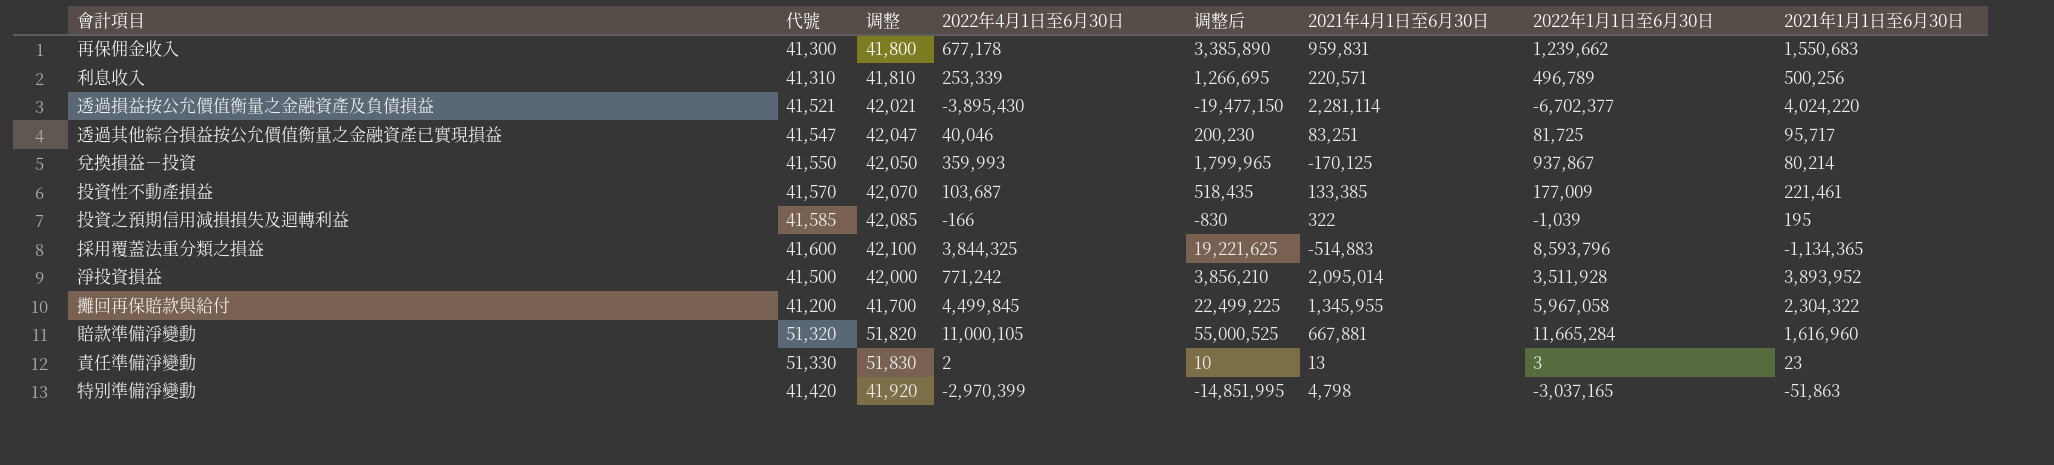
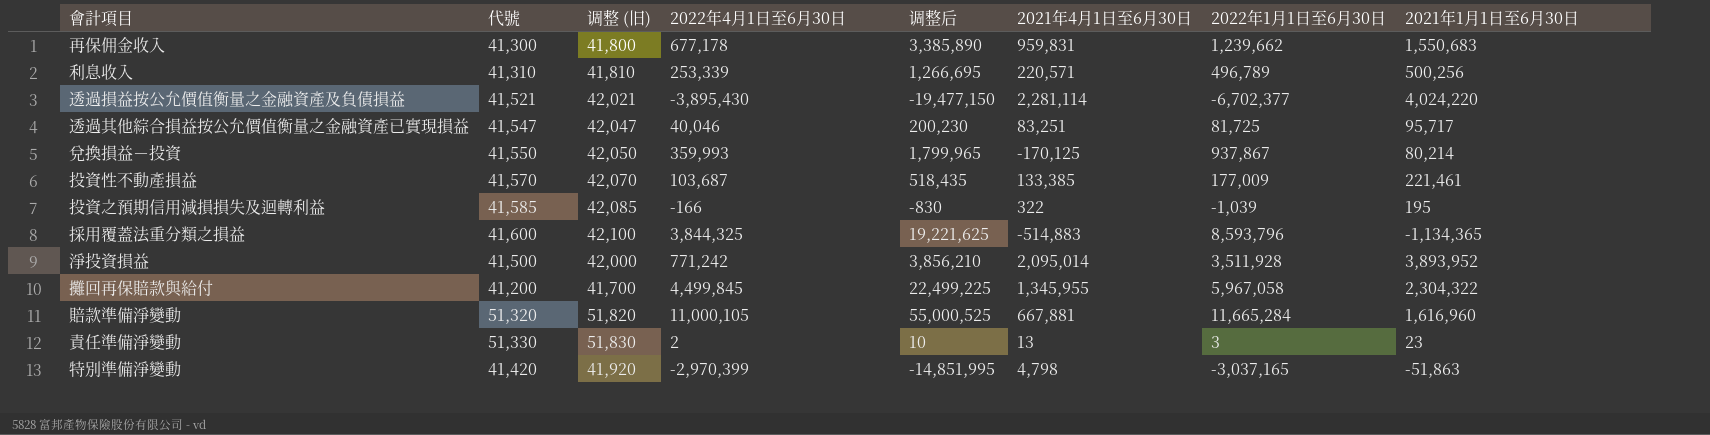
column name: 调整 -> 调整 (旧)

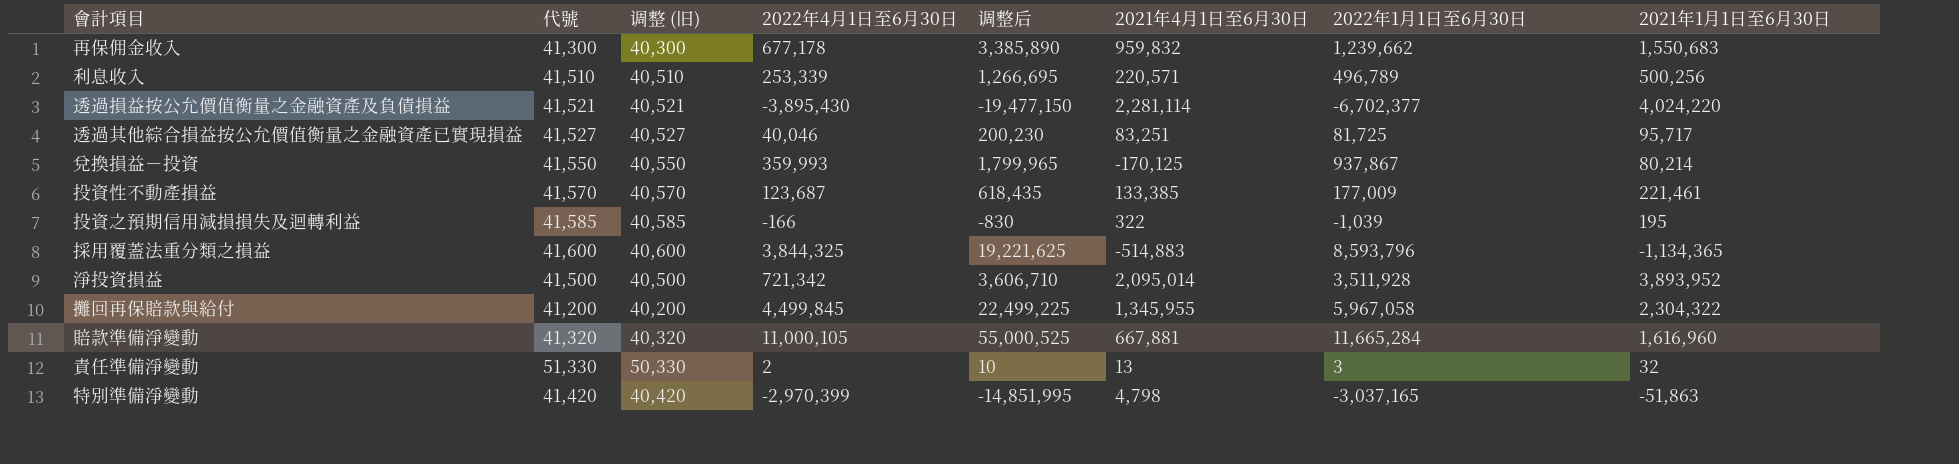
column 调整 (旧) | formula: [代號] + 500 -> [代號] - 1000
再保佣金收入 | 2021年4月1日至6月30日: 959,831 -> 959,832
利息收入 | 代號: 41,310 -> 41,510
透過其他綜合損益按公允價值衡量之金融資產已實現損益 | 代號: 41,547 -> 41,527
投資性不動產損益 | 2022年4月1日至6月30日: 103,687 -> 123,687
投資性不動產損益 | 调整后: 518,435 -> 618,435
淨投資損益 | 2022年4月1日至6月30日: 771,242 -> 721,342
淨投資損益 | 调整后: 3,856,210 -> 3,606,710
賠款準備淨變動 | 代號: 51,320 -> 41,320
責任準備淨變動 | 2021年1月1日至6月30日: 23 -> 32

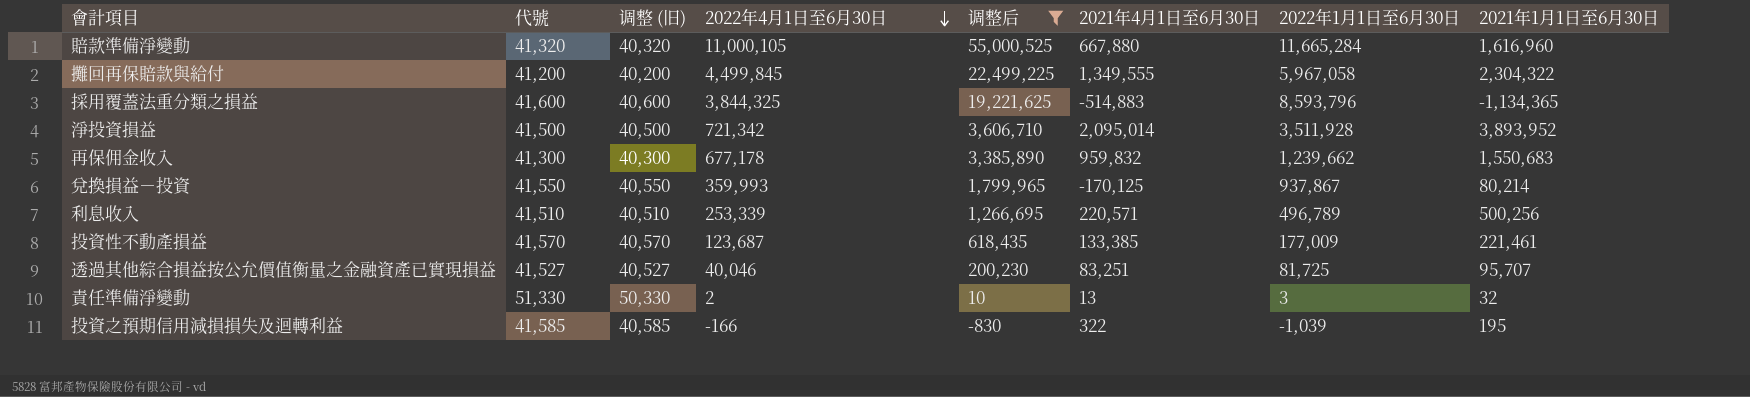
filter: none -> 调整后 >= -830
row order: none -> 2022年4月1日至6月30日 descending
賠款準備淨變動 | 2021年4月1日至6月30日: 667,881 -> 667,880
攤回再保賠款與給付 | 2021年4月1日至6月30日: 1,345,955 -> 1,349,555
透過其他綜合損益按公允價值衡量之金融資產已實現損益 | 2021年1月1日至6月30日: 95,717 -> 95,707

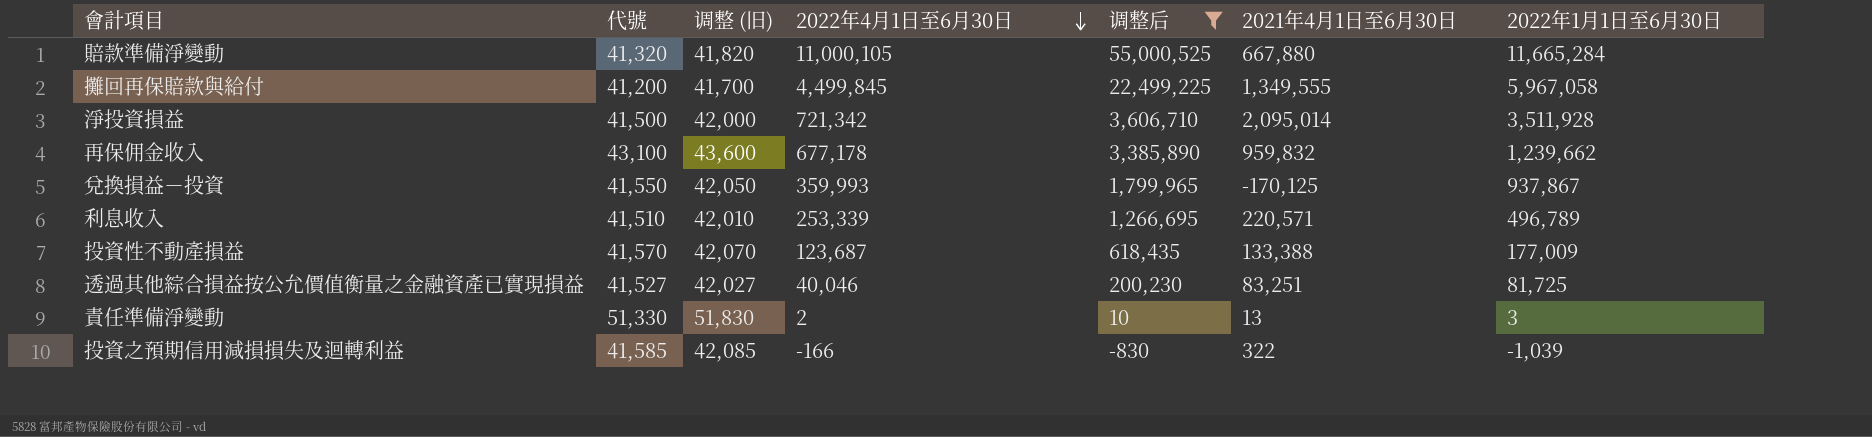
column 2021年1月1日至6月30日 | position: 8 -> none
column 调整 (旧) | formula: [代號] - 1000 -> [代號] + 500
row 採用覆蓋法重分類之損益: 41,600 | 40,600 | 3,844,325 | 19,221,625 | -514,883 | 8,593,796 | -1,134,365 -> none
再保佣金收入 | 代號: 41,300 -> 43,100
投資性不動產損益 | 2021年4月1日至6月30日: 133,385 -> 133,388

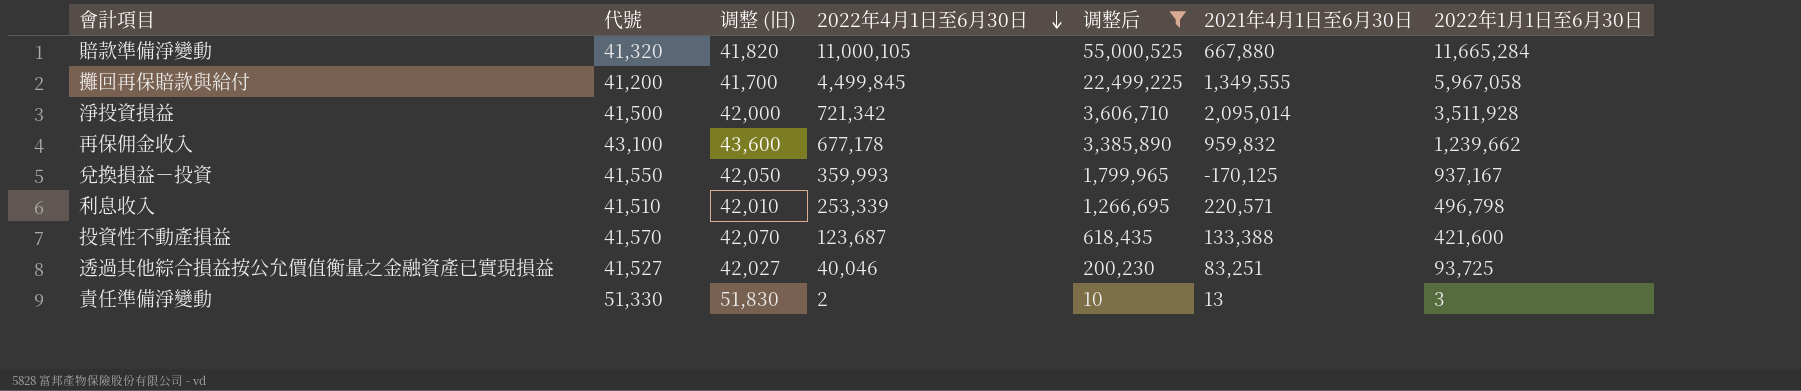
row 投資之預期信用減損損失及迴轉利益: 41,585 | 42,085 | -166 | -830 | 322 | -1,039 -> none
兌換損益－投資 | 2022年1月1日至6月30日: 937,867 -> 937,167
利息收入 | 2022年1月1日至6月30日: 496,789 -> 496,798
投資性不動產損益 | 2022年1月1日至6月30日: 177,009 -> 421,600
透過其他綜合損益按公允價值衡量之金融資產已實現損益 | 2022年1月1日至6月30日: 81,725 -> 93,725

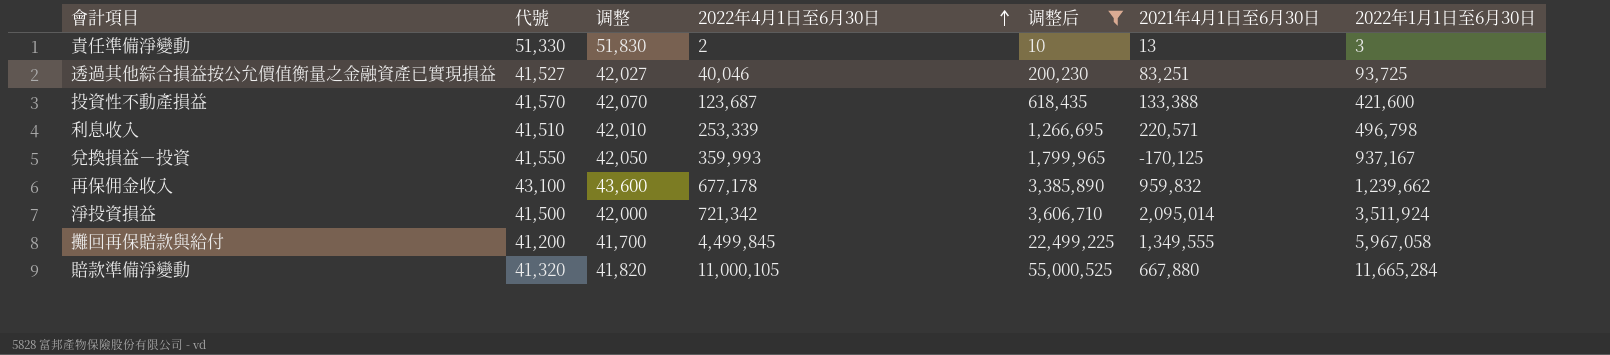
row order: 2022年4月1日至6月30日 descending -> 2022年4月1日至6月30日 ascending
column name: 调整 (旧) -> 调整
淨投資損益 | 2022年1月1日至6月30日: 3,511,928 -> 3,511,924

